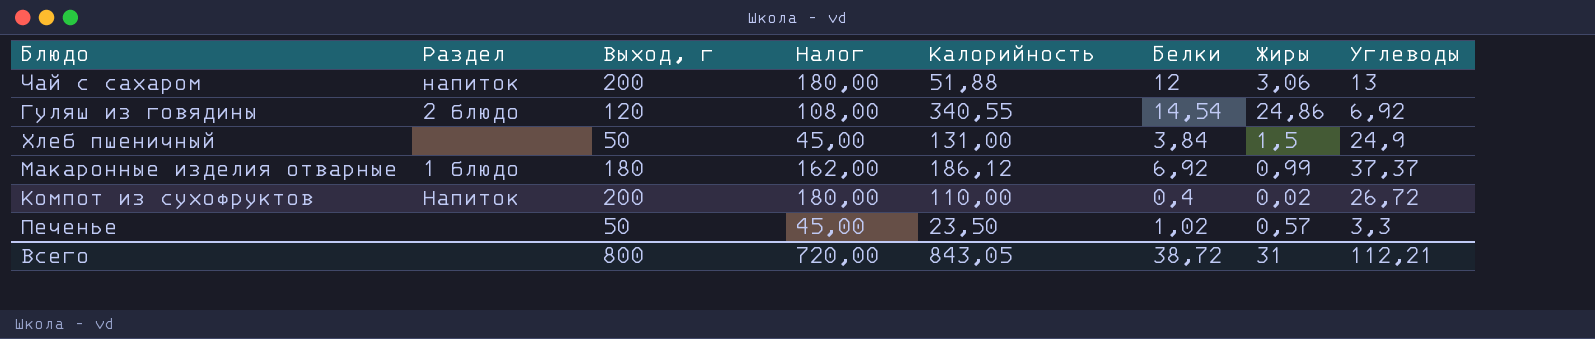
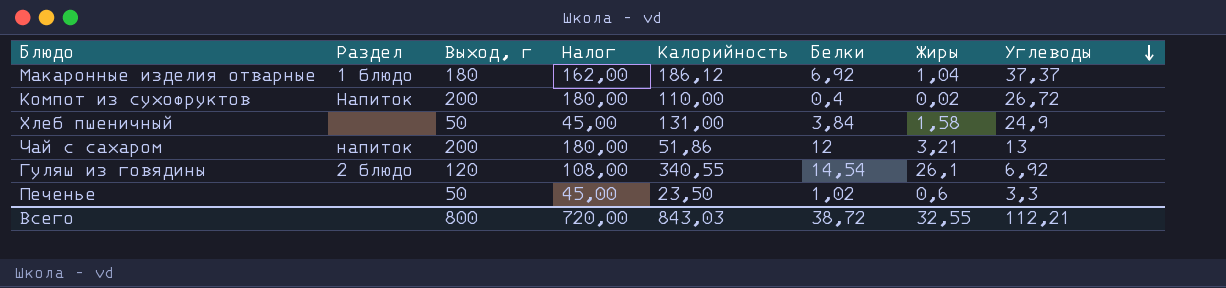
row order: none -> Углеводы descending
Макаронные изделия отварные | Жиры: 0,99 -> 1,04
Хлеб пшеничный | Жиры: 1,5 -> 1,58
Чай с сахаром | Калорийность: 51,88 -> 51,86
Чай с сахаром | Жиры: 3,06 -> 3,21
Гуляш из говядины | Жиры: 24,86 -> 26,1
Печенье | Жиры: 0,57 -> 0,6
Всего | Калорийность: 843,05 -> 843,03
Всего | Жиры: 31 -> 32,55

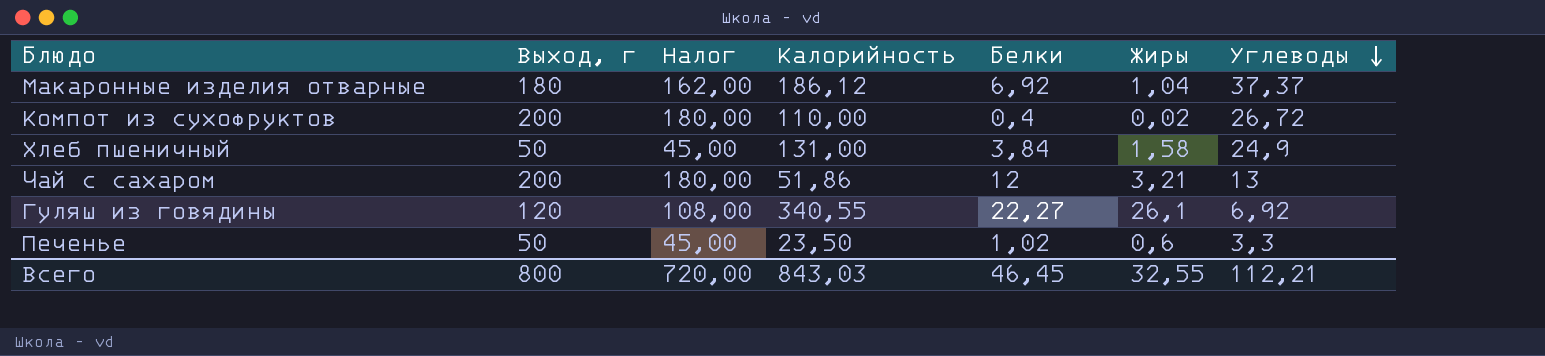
column Раздел | position: 2 -> none
Гуляш из говядины | Белки: 14,54 -> 22,27
Всего | Белки: 38,72 -> 46,45

